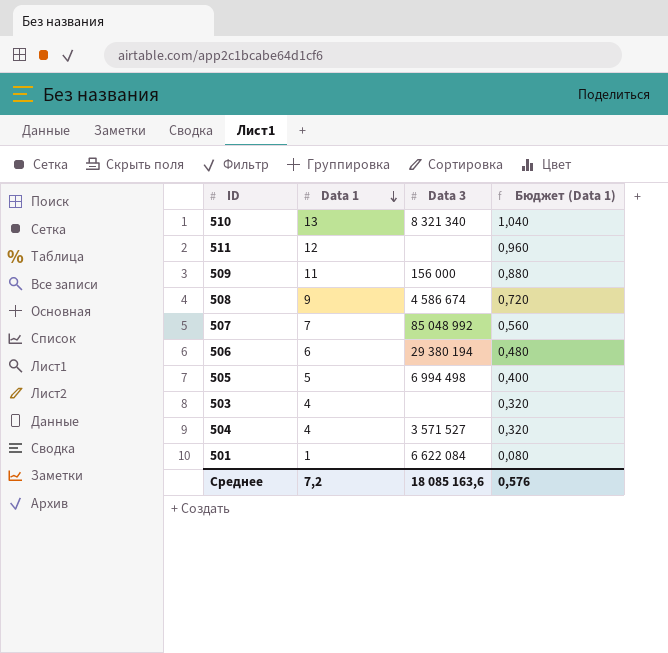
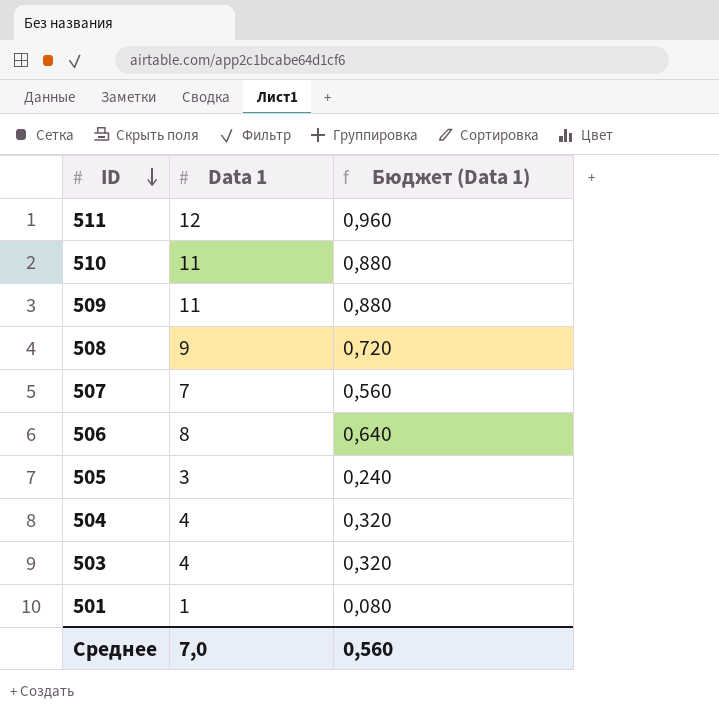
row order: Data 1 descending -> ID descending
column Data 3 | position: 3 -> none
510 | Data 1: 13 -> 11
510 | Бюджет (Data 1): 1,040 -> 0,880
506 | Data 1: 6 -> 8
506 | Бюджет (Data 1): 0,480 -> 0,640
505 | Data 1: 5 -> 3
505 | Бюджет (Data 1): 0,400 -> 0,240
Среднее | Data 1: 7,2 -> 7,0
Среднее | Бюджет (Data 1): 0,576 -> 0,560

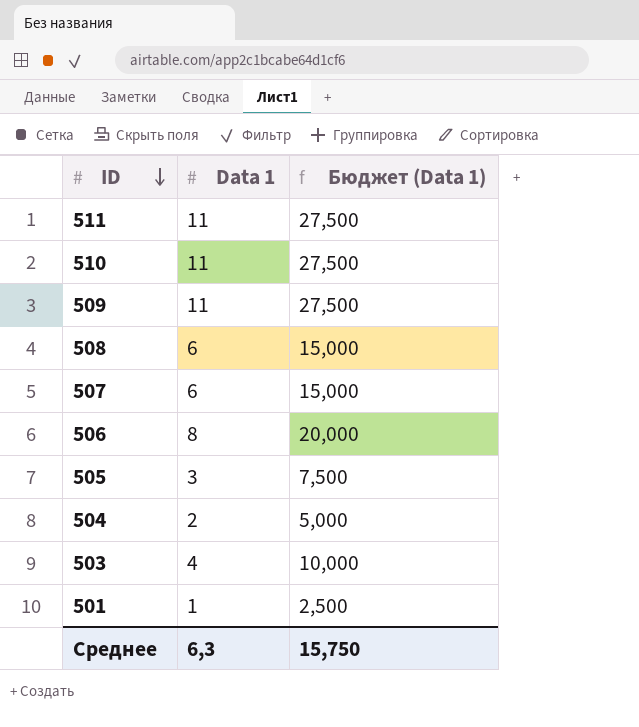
column Бюджет (Data 1) | formula: [Data 1] * 0,08 -> [Data 1] * 2,5
511 | Data 1: 12 -> 11
508 | Data 1: 9 -> 6
507 | Data 1: 7 -> 6
504 | Data 1: 4 -> 2
Среднее | Data 1: 7,0 -> 6,3
Среднее | Бюджет (Data 1): 0,560 -> 15,750

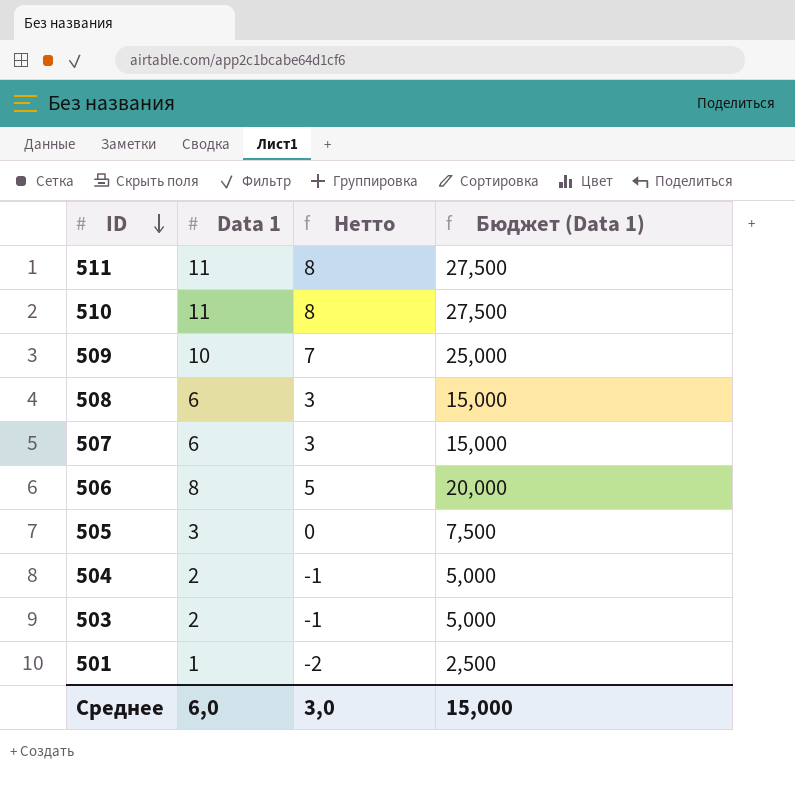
column Нетто | formula: none -> [Data 1] - 3
509 | Data 1: 11 -> 10
509 | Бюджет (Data 1): 27,500 -> 25,000
503 | Data 1: 4 -> 2
503 | Бюджет (Data 1): 10,000 -> 5,000
Среднее | Data 1: 6,3 -> 6,0
Среднее | Бюджет (Data 1): 15,750 -> 15,000

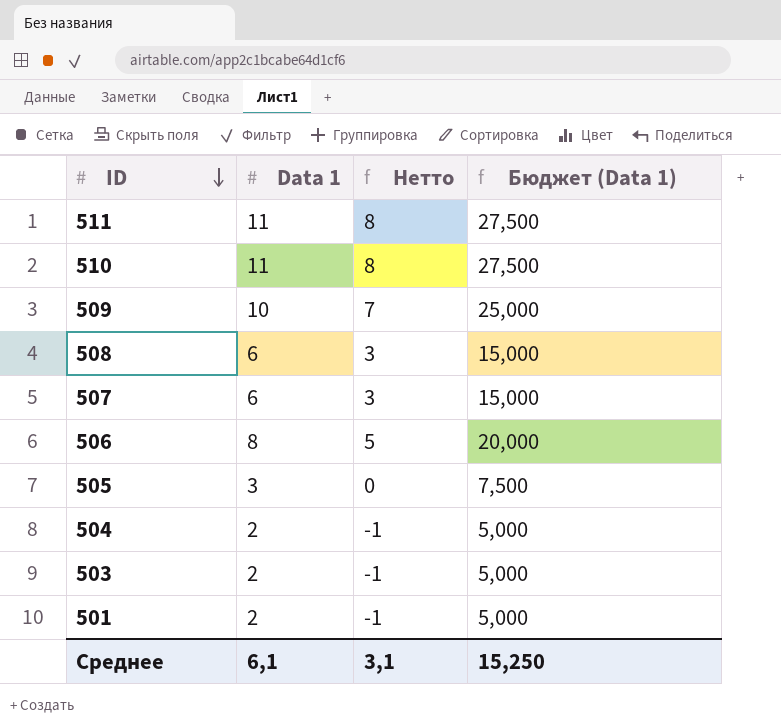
501 | Data 1: 1 -> 2
501 | Нетто: -2 -> -1
501 | Бюджет (Data 1): 2,500 -> 5,000
Среднее | Data 1: 6,0 -> 6,1
Среднее | Нетто: 3,0 -> 3,1
Среднее | Бюджет (Data 1): 15,000 -> 15,250

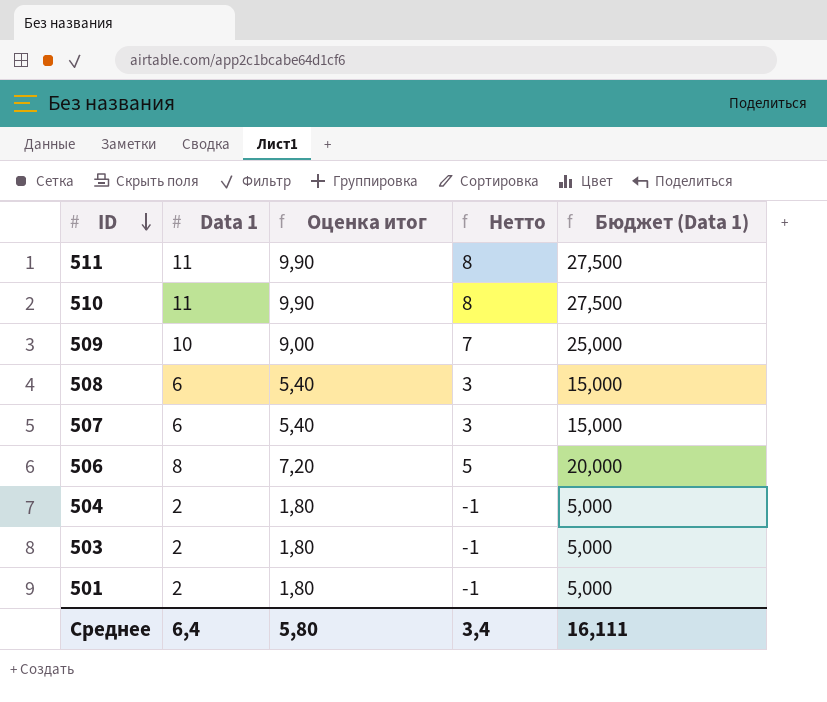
column Оценка итог | formula: none -> [Data 1] * 0,9
row 505: 3 | 0 | 7,500 -> none
Среднее | Data 1: 6,1 -> 6,4
Среднее | Нетто: 3,1 -> 3,4
Среднее | Бюджет (Data 1): 15,250 -> 16,111

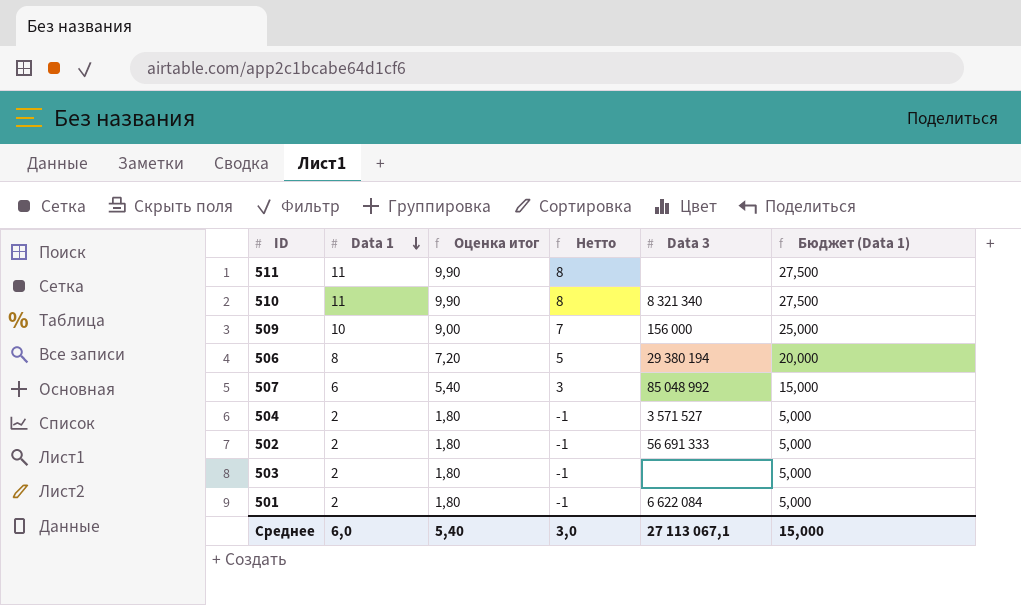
row order: ID descending -> Data 1 descending
column Data 3 | position: none -> 5
row 508: 6 | 5,40 | 3 | 15,000 -> none
row 502: none -> 2 | 1,80 | -1 | 56 691 333 | 5,000
Среднее | Data 1: 6,4 -> 6,0
Среднее | Оценка итог: 5,80 -> 5,40
Среднее | Нетто: 3,4 -> 3,0
Среднее | Бюджет (Data 1): 16,111 -> 15,000

